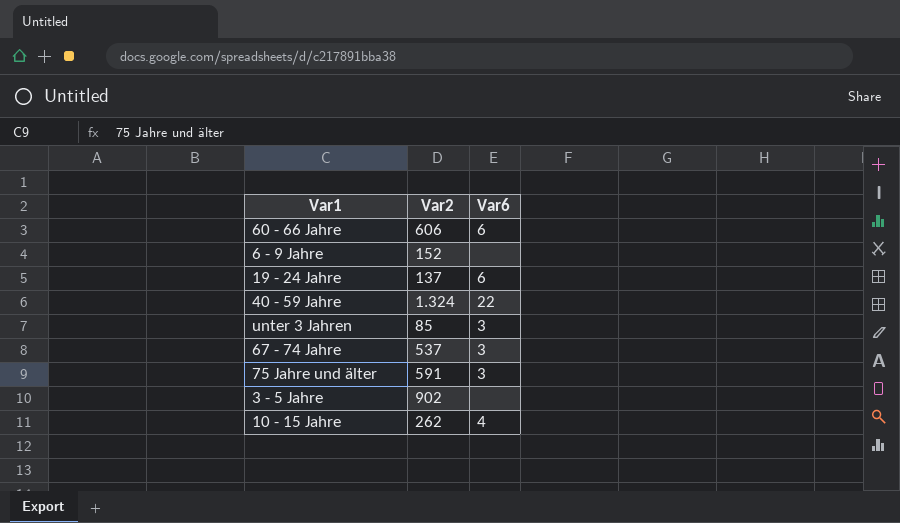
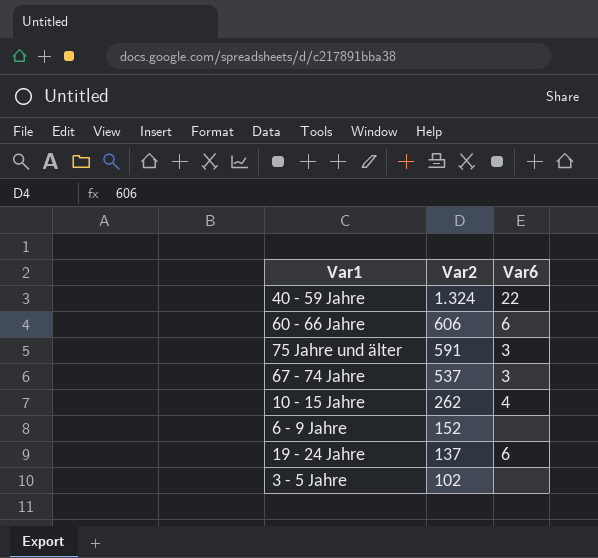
row order: none -> Var2 descending
row unter 3 Jahren: 85 | 3 -> none
3 - 5 Jahre | Var2: 902 -> 102

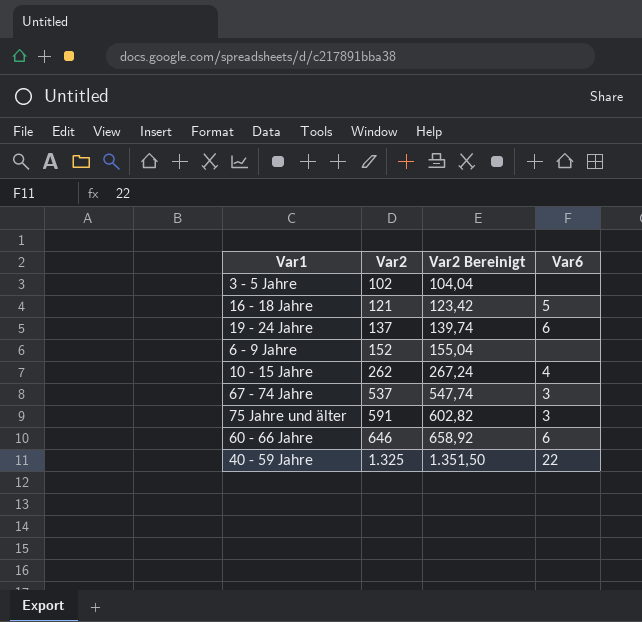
row order: Var2 descending -> Var2 ascending
column Var2 Bereinigt | formula: none -> [Var2] * 1,02
row 16 - 18 Jahre: none -> 121 | 123,42 | 5
60 - 66 Jahre | Var2: 606 -> 646
40 - 59 Jahre | Var2: 1.324 -> 1.325

